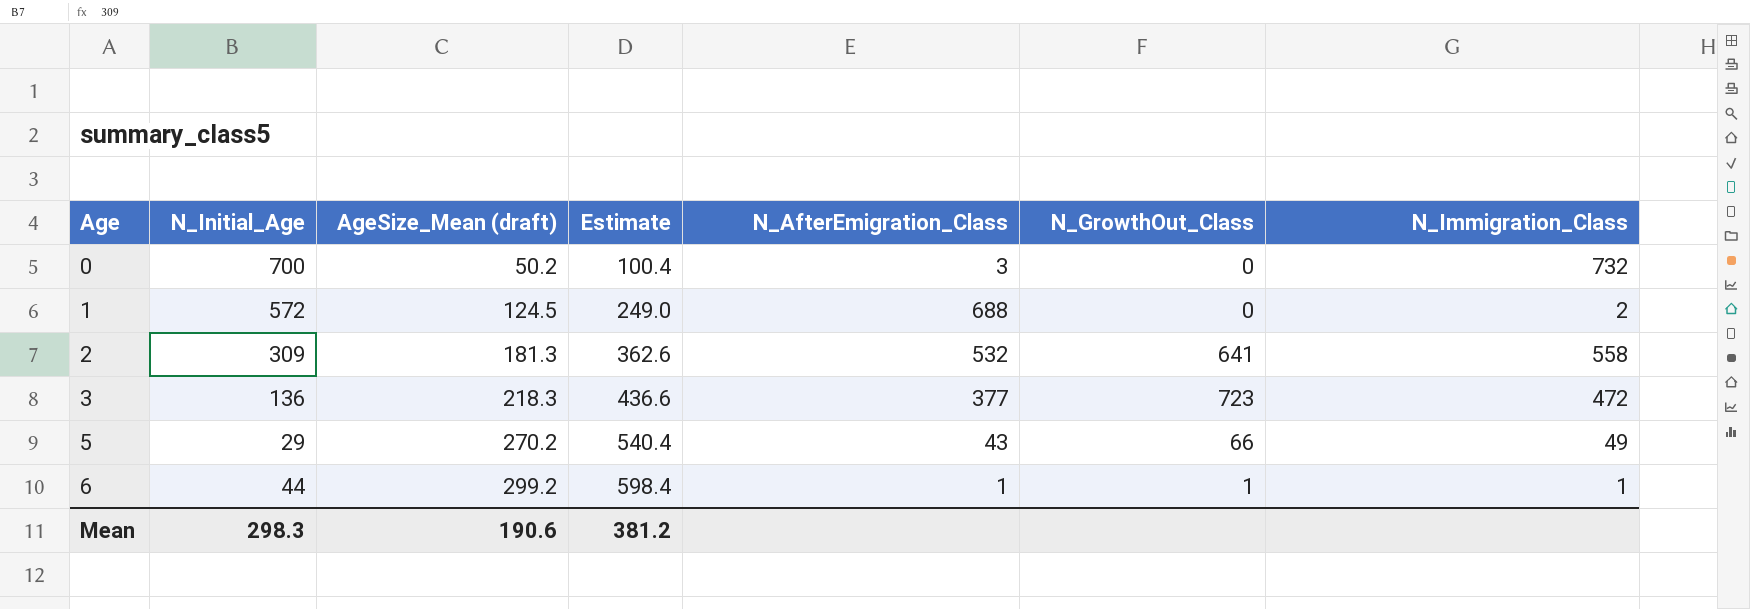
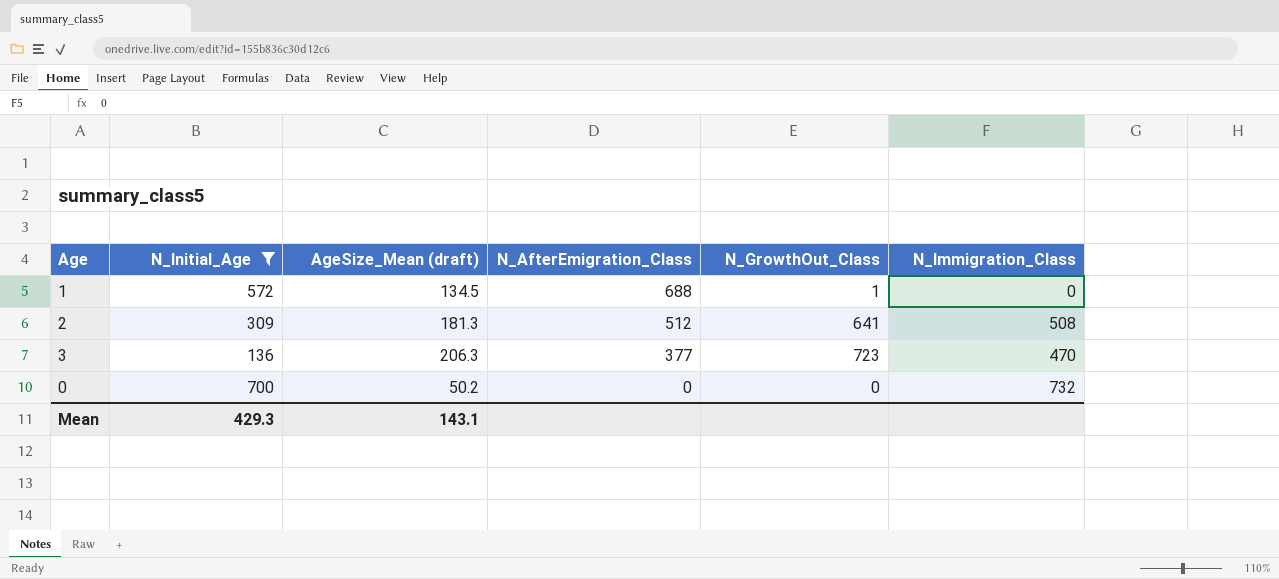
filter: none -> N_Initial_Age >= 136
row order: Age ascending -> N_AfterEmigration_Class descending
column Estimate | formula: [AgeSize_Mean (draft)] * 2 -> none
1 | AgeSize_Mean (draft): 124.5 -> 134.5
1 | N_GrowthOut_Class: 0 -> 1
1 | N_Immigration_Class: 2 -> 0
2 | N_AfterEmigration_Class: 532 -> 512
2 | N_Immigration_Class: 558 -> 508
3 | AgeSize_Mean (draft): 218.3 -> 206.3
3 | N_Immigration_Class: 472 -> 470
0 | N_AfterEmigration_Class: 3 -> 0
Mean | N_Initial_Age: 298.3 -> 429.3
Mean | AgeSize_Mean (draft): 190.6 -> 143.1

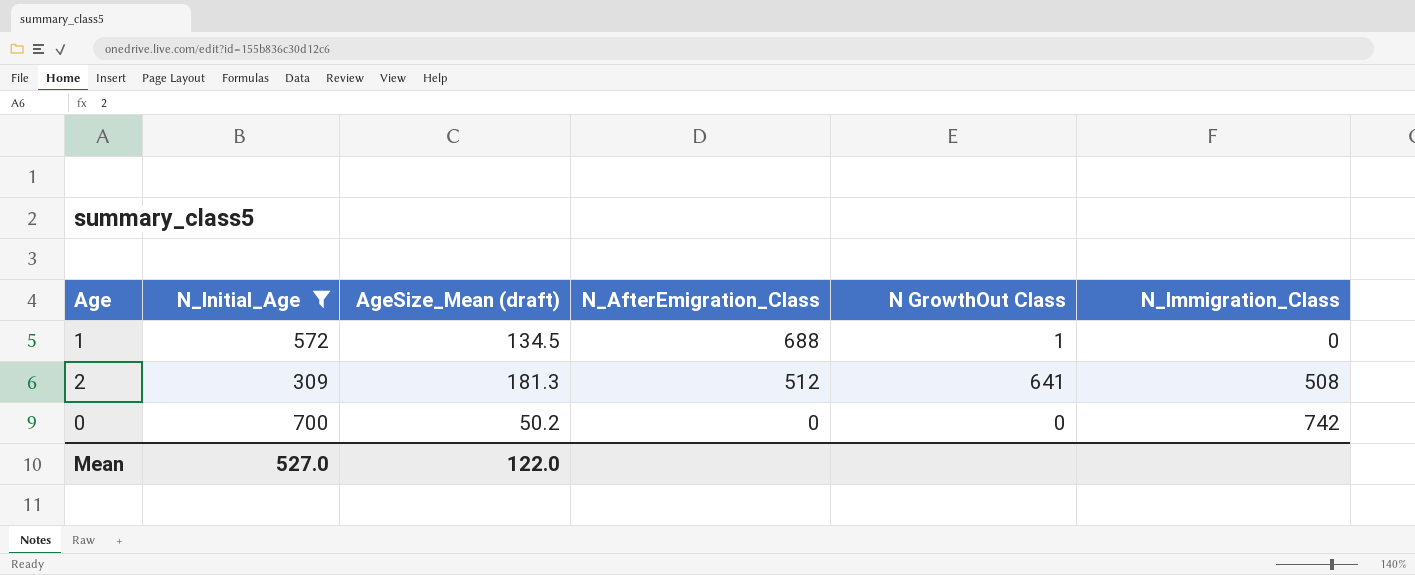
column name: N_GrowthOut_Class -> N GrowthOut Class
row 3: 136 | 206.3 | 377 | 723 | 470 -> none
0 | N_Immigration_Class: 732 -> 742
Mean | N_Initial_Age: 429.3 -> 527.0
Mean | AgeSize_Mean (draft): 143.1 -> 122.0

